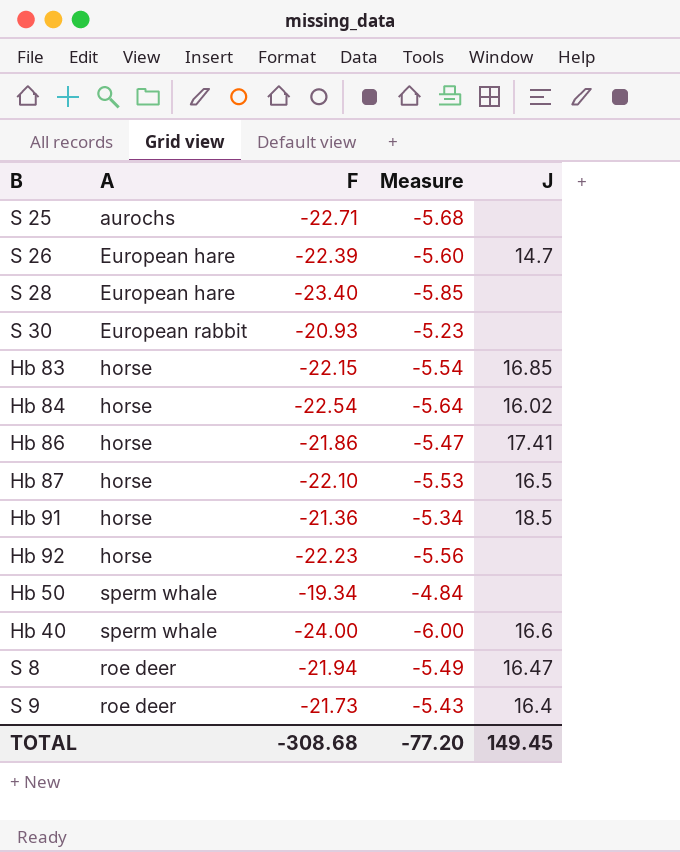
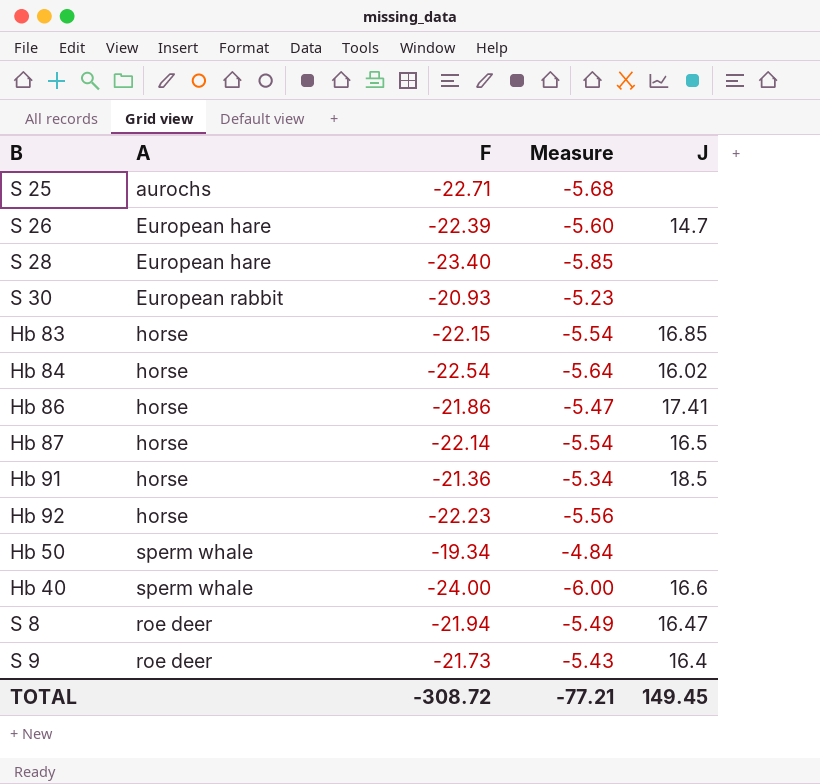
Hb 87 | F: -22.10 -> -22.14
Hb 87 | Measure: -5.53 -> -5.54
TOTAL | F: -308.68 -> -308.72
TOTAL | Measure: -77.20 -> -77.21

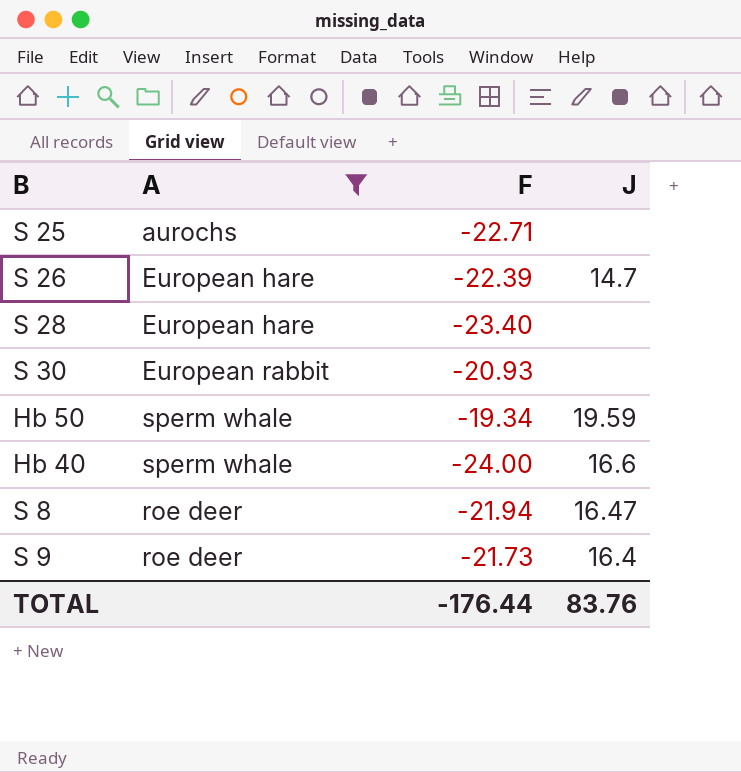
filter: none -> A != horse
column Measure | formula: [F] * 0.25 -> none
Hb 50 | J: none -> 19.59
TOTAL | F: -308.72 -> -176.44
TOTAL | J: 149.45 -> 83.76

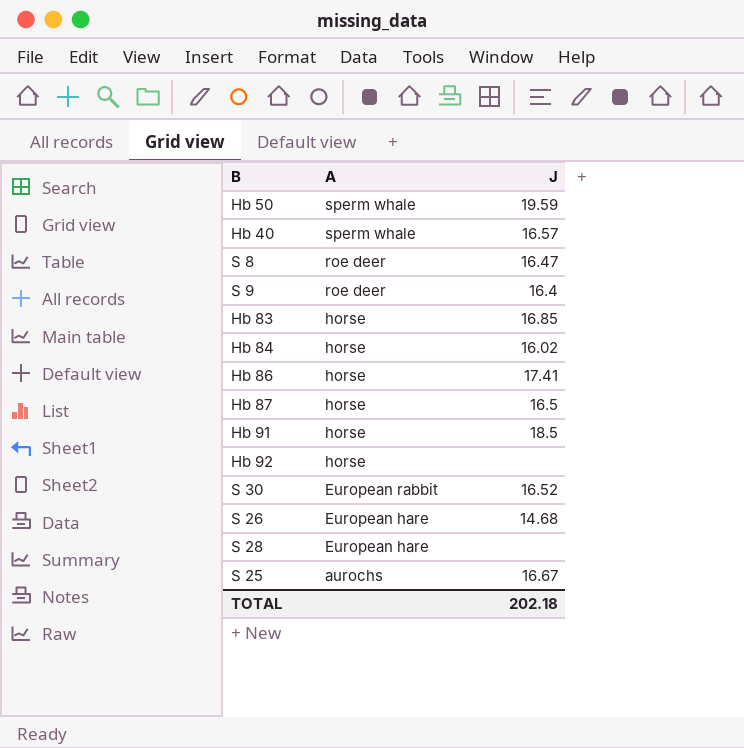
filter: A != horse -> none
row order: none -> A descending
column F | position: 3 -> none
Hb 40 | J: 16.6 -> 16.57
S 30 | J: none -> 16.52
S 26 | J: 14.7 -> 14.68
S 25 | J: none -> 16.67
TOTAL | J: 83.76 -> 202.18

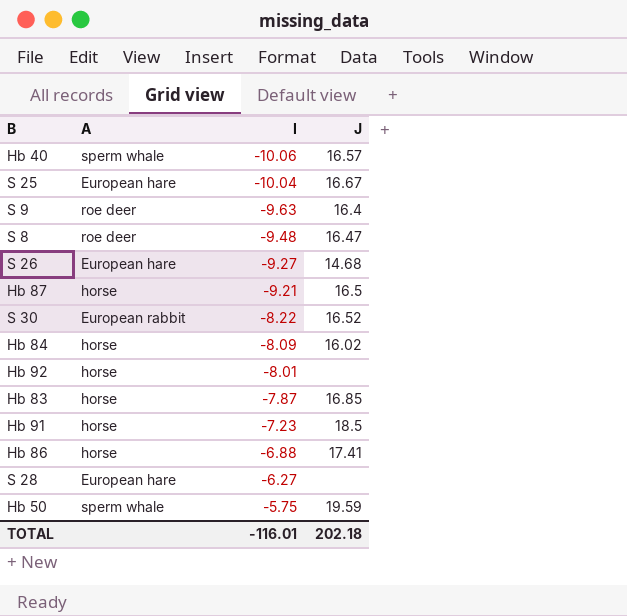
row order: A descending -> I ascending
column I | position: none -> 3
S 25 | A: aurochs -> European hare

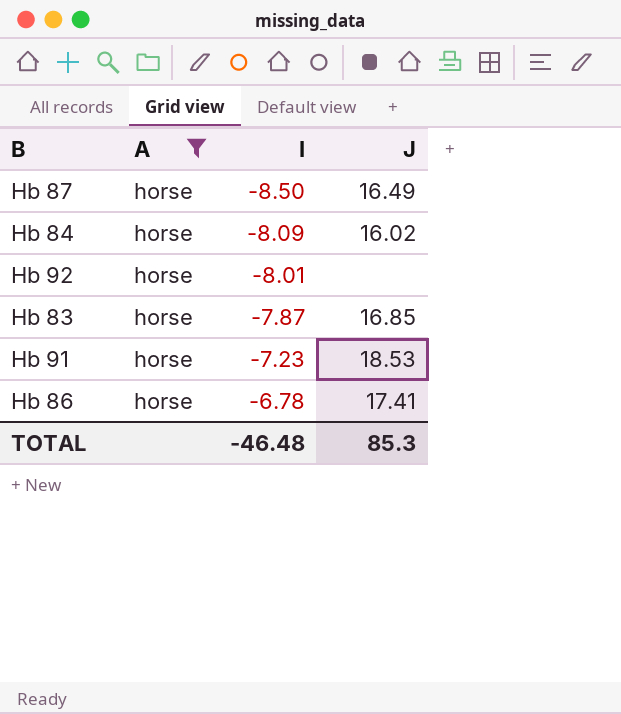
filter: none -> A = horse
Hb 87 | I: -9.21 -> -8.50
Hb 87 | J: 16.5 -> 16.49
Hb 91 | J: 18.5 -> 18.53
Hb 86 | I: -6.88 -> -6.78
TOTAL | I: -116.01 -> -46.48
TOTAL | J: 202.18 -> 85.3

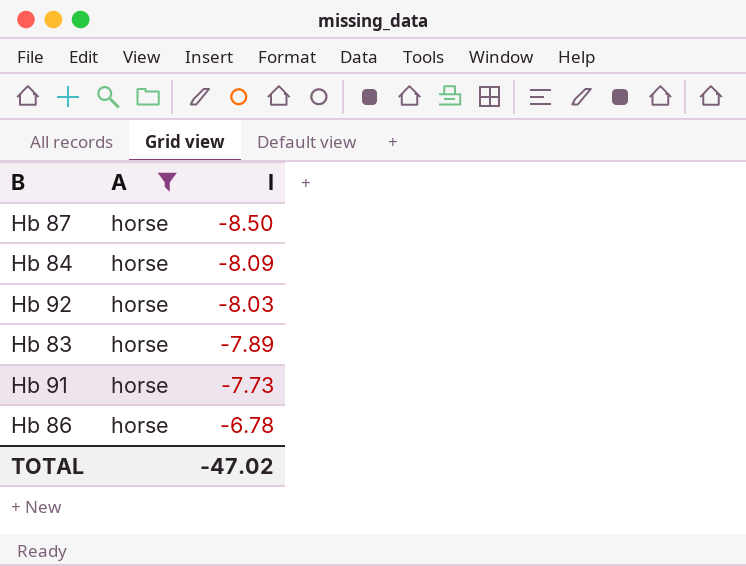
column J | position: 4 -> none
Hb 92 | I: -8.01 -> -8.03
Hb 83 | I: -7.87 -> -7.89
Hb 91 | I: -7.23 -> -7.73
TOTAL | I: -46.48 -> -47.02

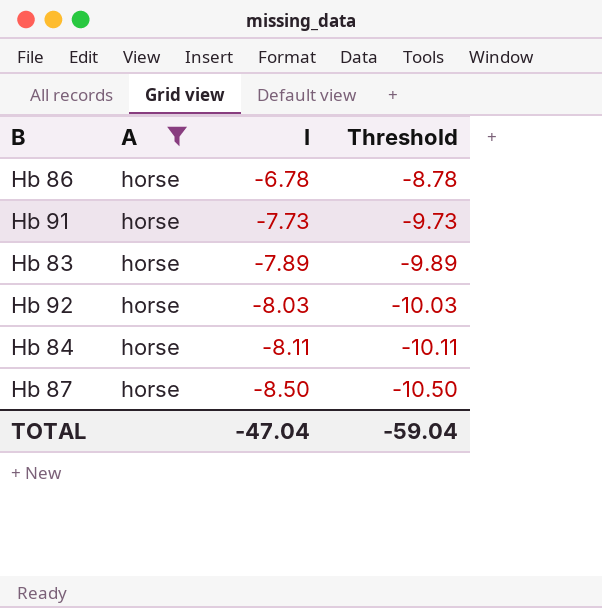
row order: I ascending -> I descending
column Threshold | formula: none -> [I] - 2
Hb 84 | I: -8.09 -> -8.11
TOTAL | I: -47.02 -> -47.04

